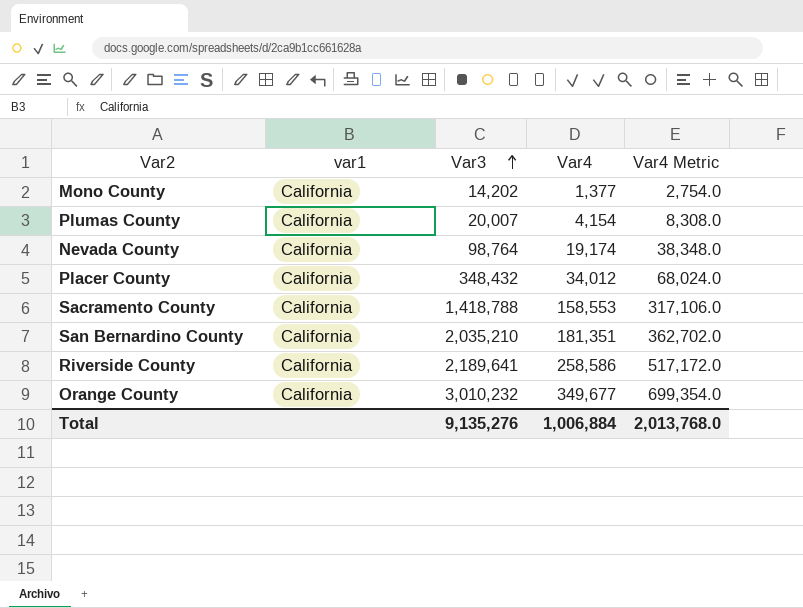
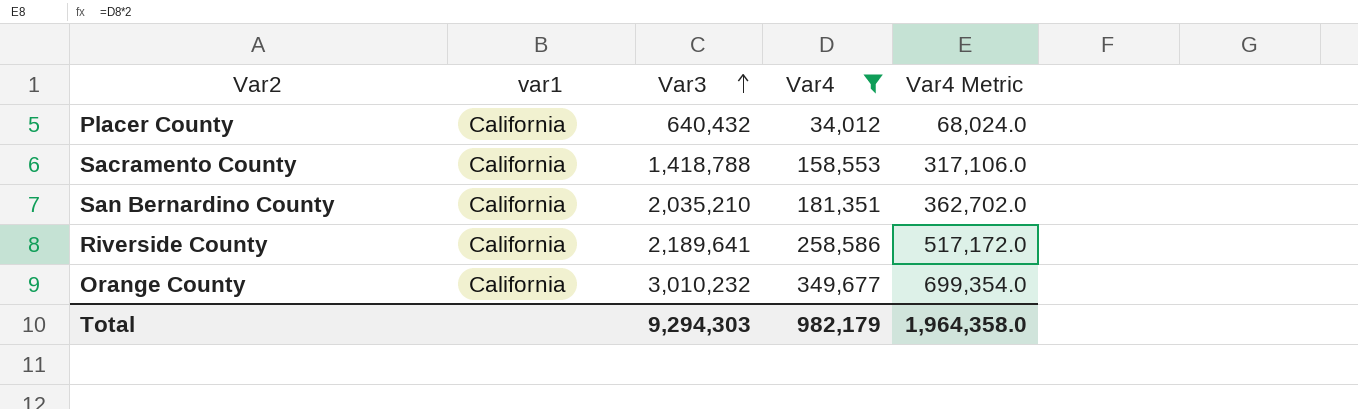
filter: none -> Var4 >= 34,012
Placer County | Var3: 348,432 -> 640,432
Total | Var3: 9,135,276 -> 9,294,303
Total | Var4: 1,006,884 -> 982,179
Total | Var4 Metric: 2,013,768.0 -> 1,964,358.0

